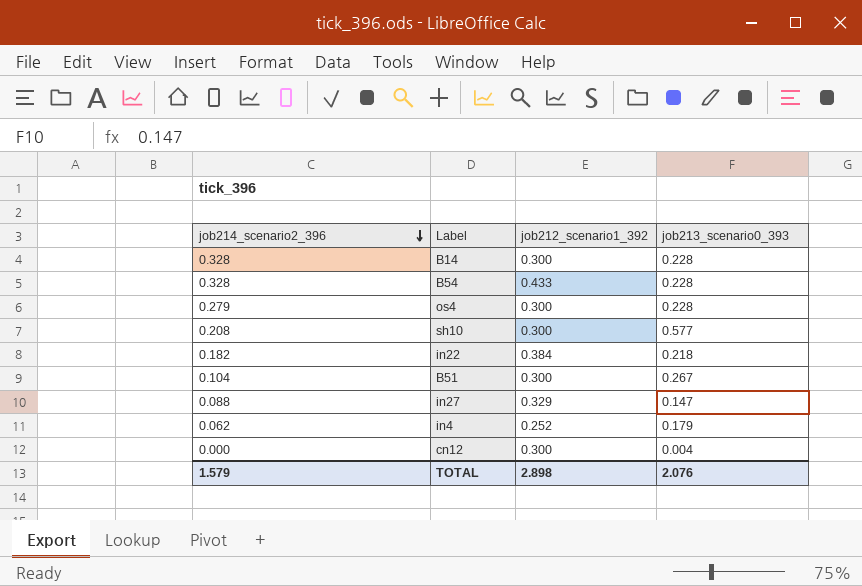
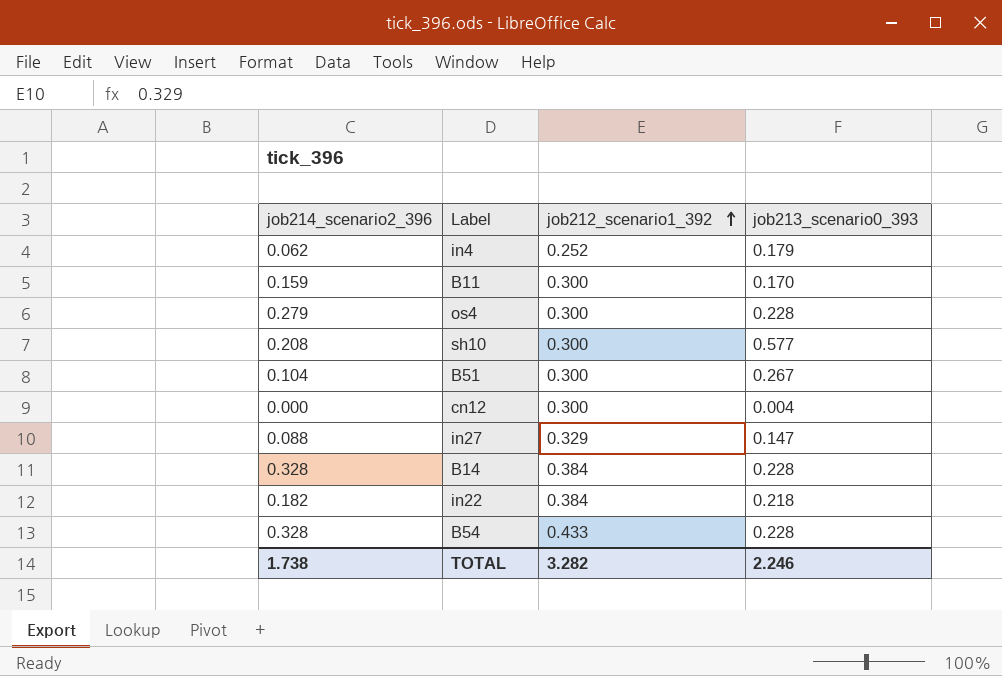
row order: job214_scenario2_396 descending -> job212_scenario1_392 ascending
row B11: none -> 0.159 | 0.300 | 0.170
B14 | job212_scenario1_392: 0.300 -> 0.384
TOTAL | job214_scenario2_396: 1.579 -> 1.738
TOTAL | job212_scenario1_392: 2.898 -> 3.282
TOTAL | job213_scenario0_393: 2.076 -> 2.246

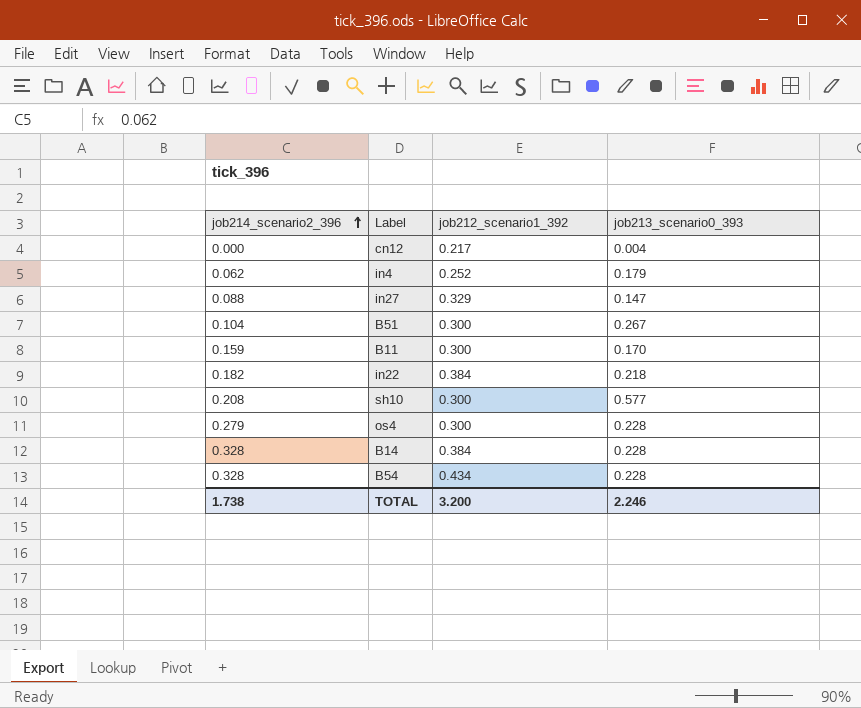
row order: job212_scenario1_392 ascending -> job214_scenario2_396 ascending
cn12 | job212_scenario1_392: 0.300 -> 0.217
B54 | job212_scenario1_392: 0.433 -> 0.434
TOTAL | job212_scenario1_392: 3.282 -> 3.200

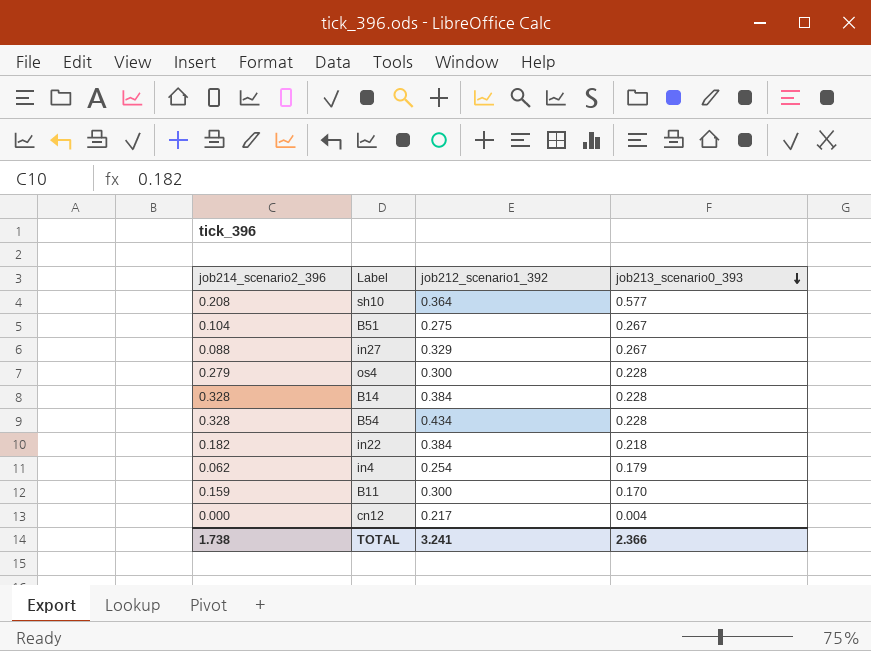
row order: job214_scenario2_396 ascending -> job213_scenario0_393 descending
sh10 | job212_scenario1_392: 0.300 -> 0.364
B51 | job212_scenario1_392: 0.300 -> 0.275
in27 | job213_scenario0_393: 0.147 -> 0.267
in4 | job212_scenario1_392: 0.252 -> 0.254
TOTAL | job212_scenario1_392: 3.200 -> 3.241
TOTAL | job213_scenario0_393: 2.246 -> 2.366

